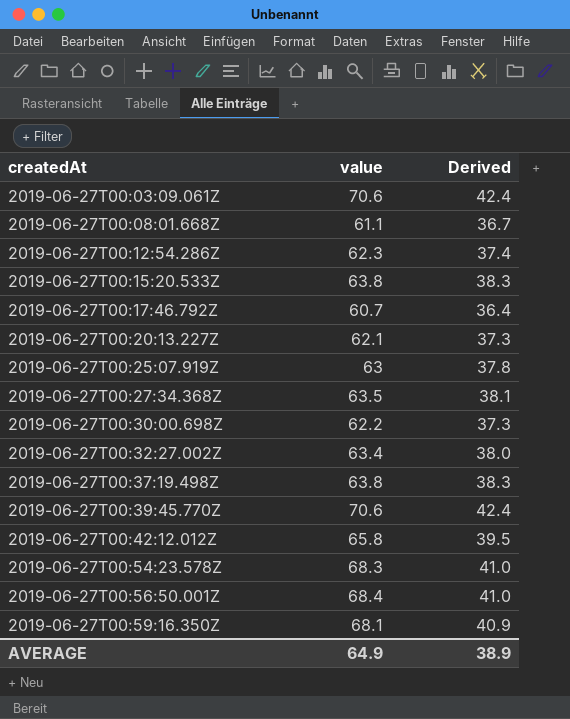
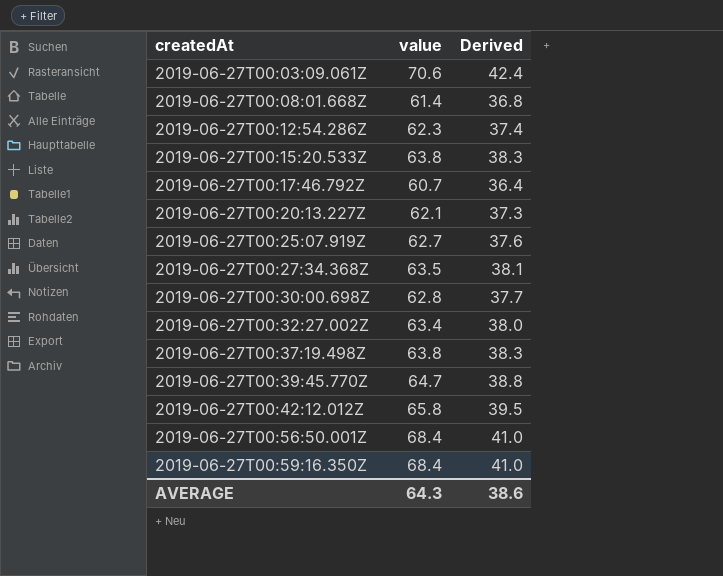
row 2019-06-27T00:54:23.578Z: 68.3 | 41.0 -> none
2019-06-27T00:08:01.668Z | value: 61.1 -> 61.4
2019-06-27T00:08:01.668Z | Derived: 36.7 -> 36.8
2019-06-27T00:25:07.919Z | value: 63 -> 62.7
2019-06-27T00:25:07.919Z | Derived: 37.8 -> 37.6
2019-06-27T00:30:00.698Z | value: 62.2 -> 62.8
2019-06-27T00:30:00.698Z | Derived: 37.3 -> 37.7
2019-06-27T00:39:45.770Z | value: 70.6 -> 64.7
2019-06-27T00:39:45.770Z | Derived: 42.4 -> 38.8
2019-06-27T00:59:16.350Z | value: 68.1 -> 68.4
2019-06-27T00:59:16.350Z | Derived: 40.9 -> 41.0
AVERAGE | value: 64.9 -> 64.3
AVERAGE | Derived: 38.9 -> 38.6

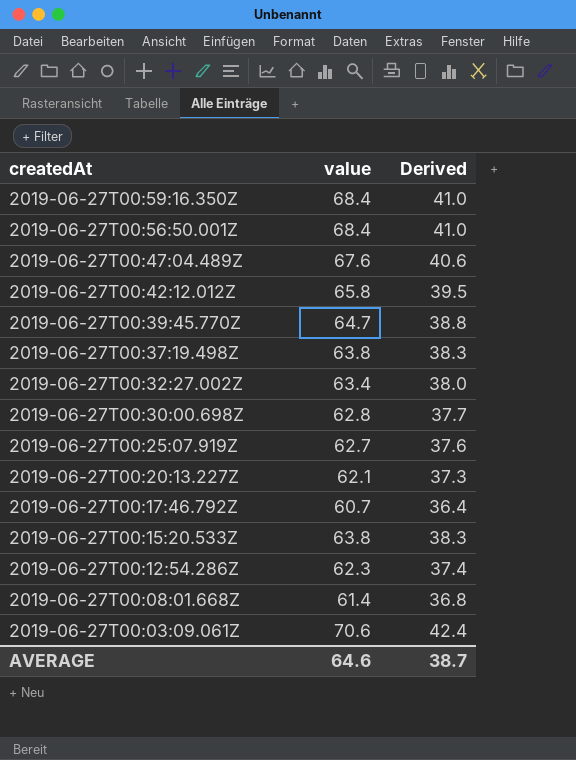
row order: createdAt ascending -> createdAt descending
row 2019-06-27T00:27:34.368Z: 63.5 | 38.1 -> none
row 2019-06-27T00:47:04.489Z: none -> 67.6 | 40.6
AVERAGE | value: 64.3 -> 64.6
AVERAGE | Derived: 38.6 -> 38.7

